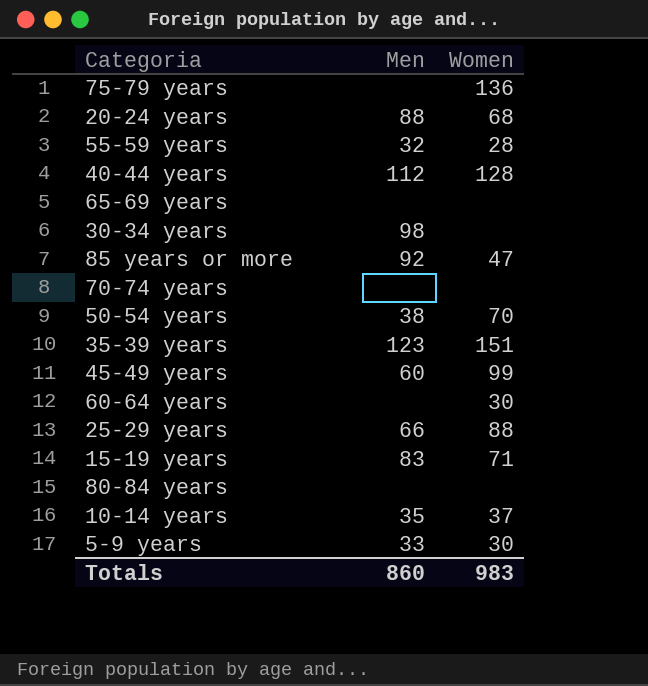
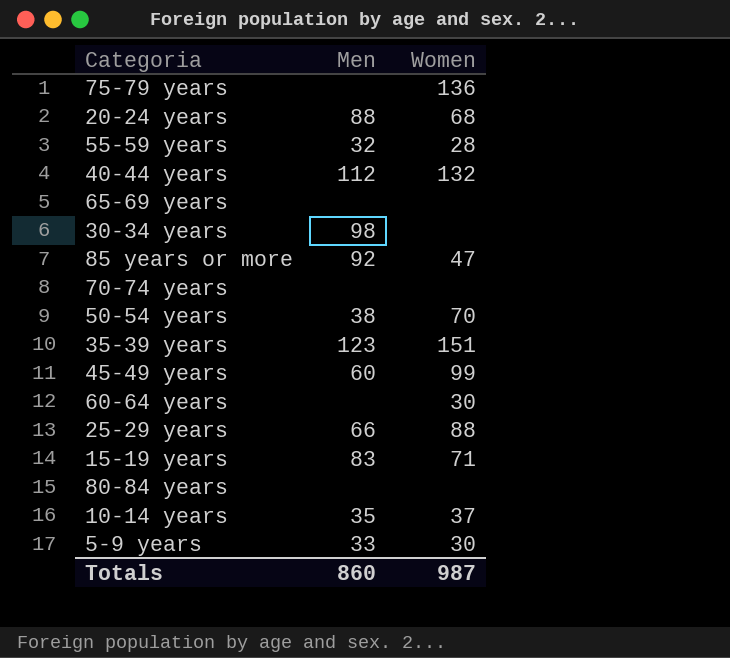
40-44 years | Women: 128 -> 132
Totals | Women: 983 -> 987

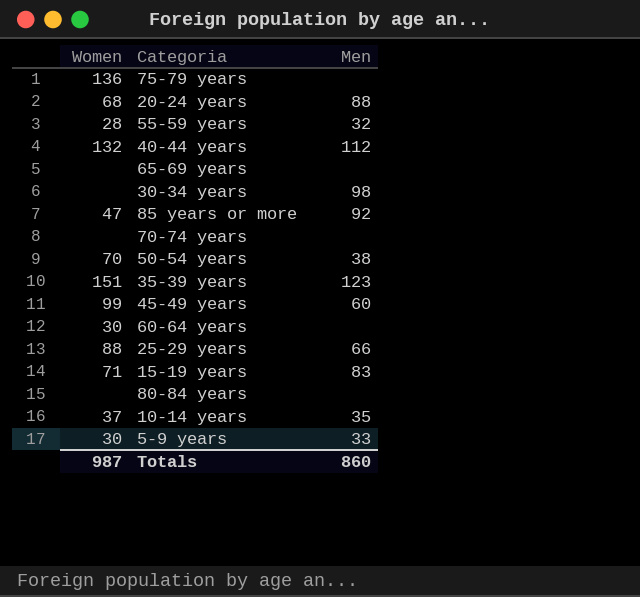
column Women | position: 3 -> 1

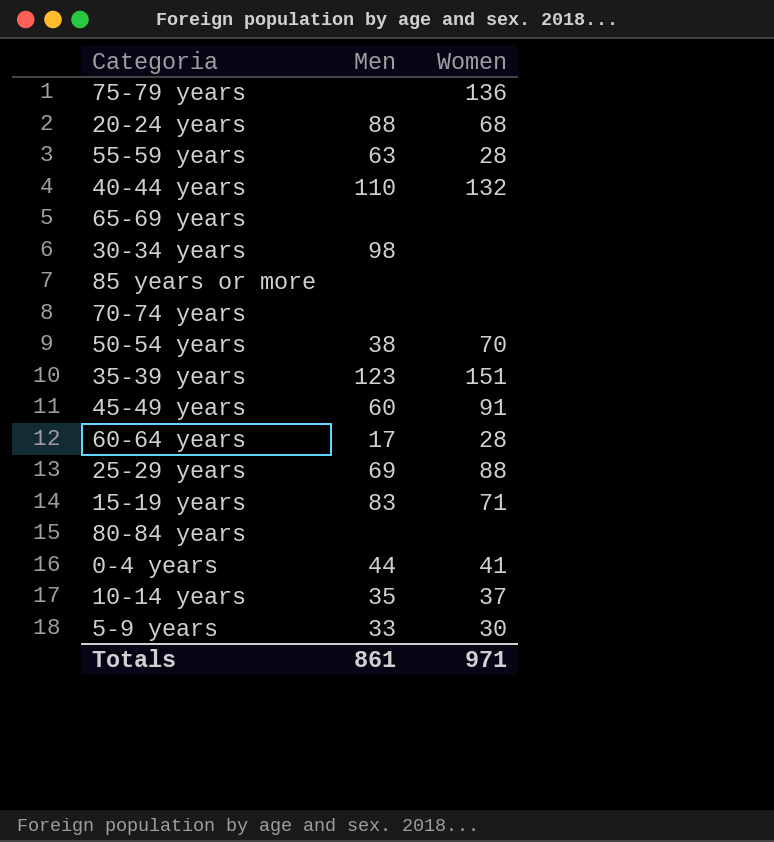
column Women | position: 1 -> 3
55-59 years | Men: 32 -> 63
40-44 years | Men: 112 -> 110
85 years or more | Men: 92 -> none
85 years or more | Women: 47 -> none
45-49 years | Women: 99 -> 91
60-64 years | Men: none -> 17
60-64 years | Women: 30 -> 28
25-29 years | Men: 66 -> 69
row 0-4 years: none -> 44 | 41
Totals | Men: 860 -> 861
Totals | Women: 987 -> 971

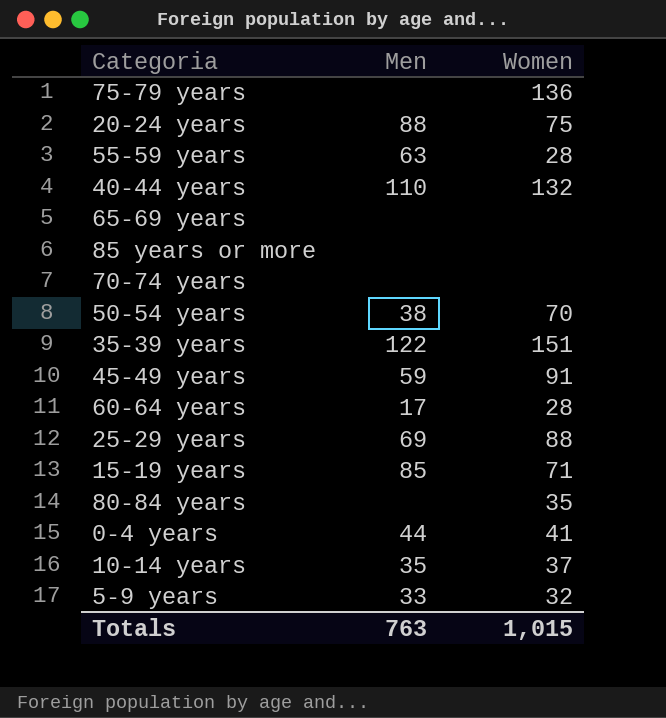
row 30-34 years: 98 | none -> none
20-24 years | Women: 68 -> 75
35-39 years | Men: 123 -> 122
45-49 years | Men: 60 -> 59
15-19 years | Men: 83 -> 85
80-84 years | Women: none -> 35
5-9 years | Women: 30 -> 32
Totals | Men: 861 -> 763
Totals | Women: 971 -> 1,015

